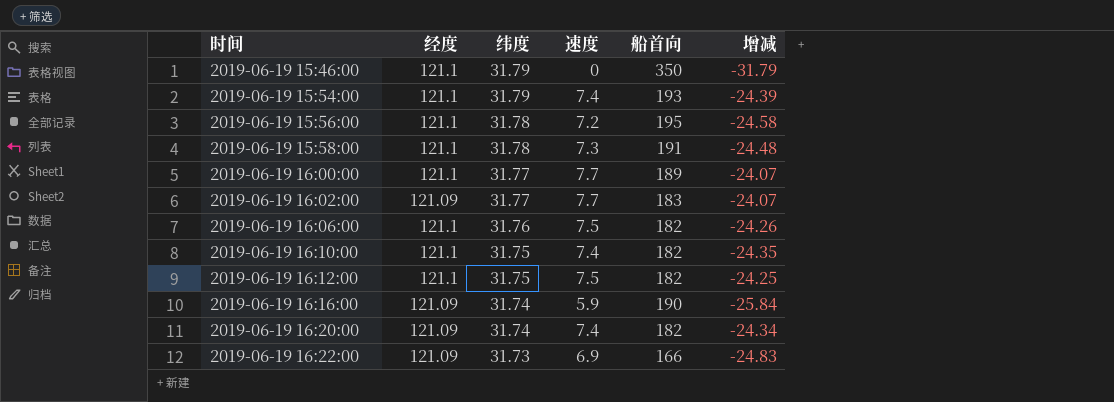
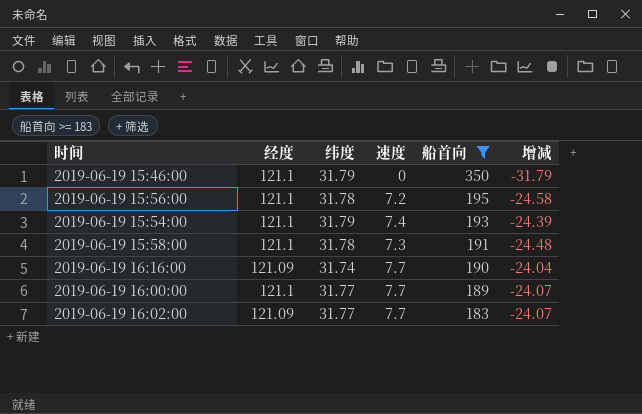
filter: none -> 船首向 >= 183
row order: 时间 ascending -> 船首向 descending
2019-06-19 16:16:00 | 速度: 5.9 -> 7.7
2019-06-19 16:16:00 | 增减: -25.84 -> -24.04

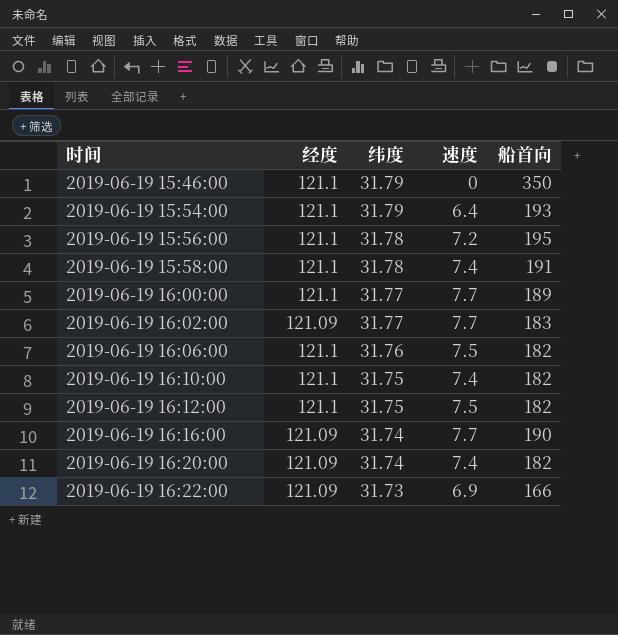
filter: 船首向 >= 183 -> none
row order: 船首向 descending -> 时间 ascending
column 增减 | formula: [速度] - [纬度] -> none
2019-06-19 15:54:00 | 速度: 7.4 -> 6.4
2019-06-19 15:58:00 | 速度: 7.3 -> 7.4

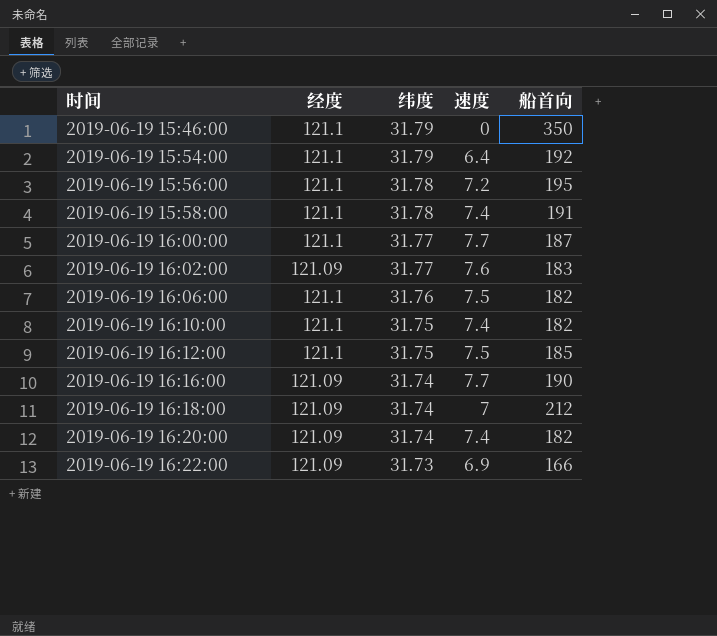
2019-06-19 15:54:00 | 船首向: 193 -> 192
2019-06-19 16:00:00 | 船首向: 189 -> 187
2019-06-19 16:02:00 | 速度: 7.7 -> 7.6
2019-06-19 16:12:00 | 船首向: 182 -> 185
row 2019-06-19 16:18:00: none -> 121.09 | 31.74 | 7 | 212

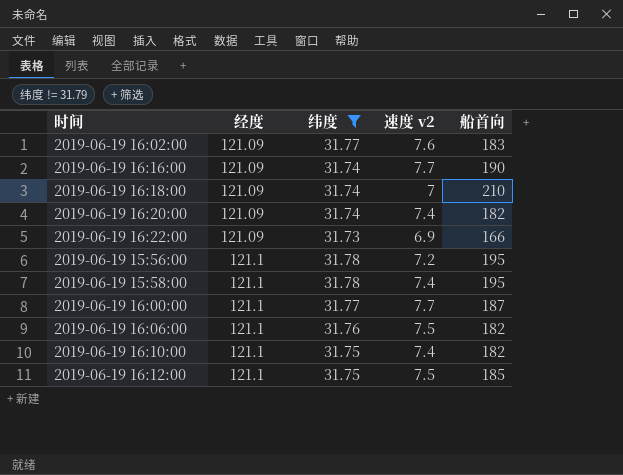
filter: none -> 纬度 != 31.79
row order: 时间 ascending -> 经度 ascending
column name: 速度 -> 速度 v2
2019-06-19 16:18:00 | 船首向: 212 -> 210
2019-06-19 15:58:00 | 船首向: 191 -> 195

